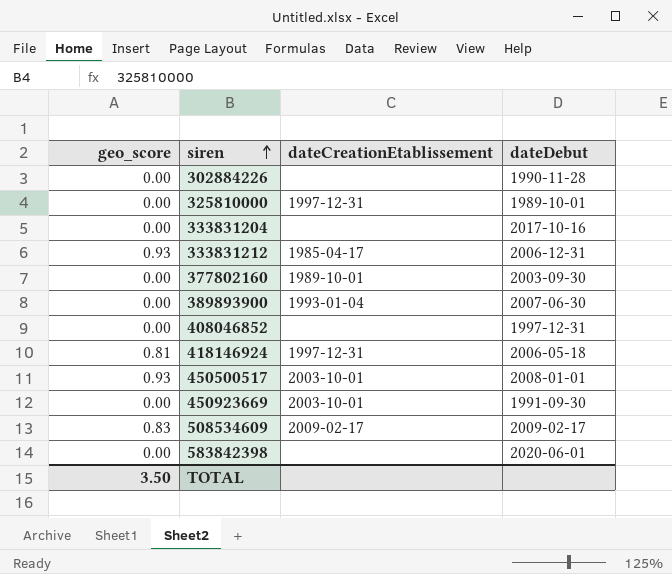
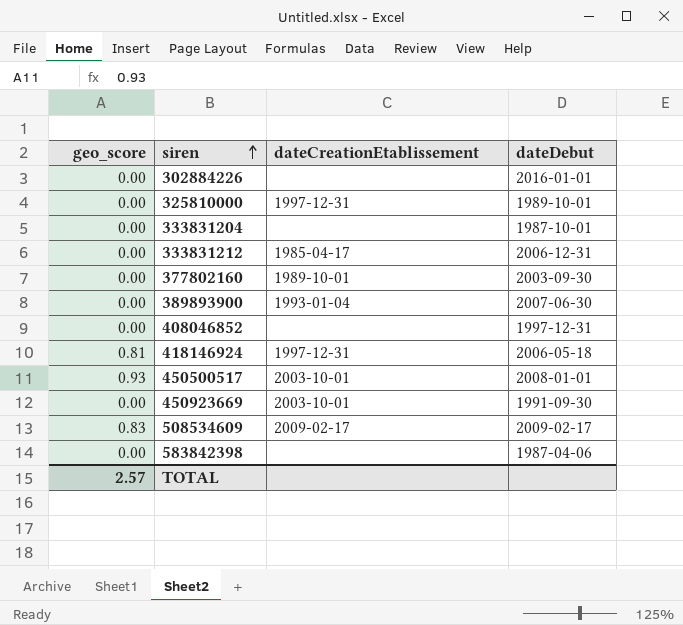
302884226 | dateDebut: 1990-11-28 -> 2016-01-01
333831204 | dateDebut: 2017-10-16 -> 1987-10-01
333831212 | geo_score: 0.93 -> 0.00
583842398 | dateDebut: 2020-06-01 -> 1987-04-06
TOTAL | geo_score: 3.50 -> 2.57

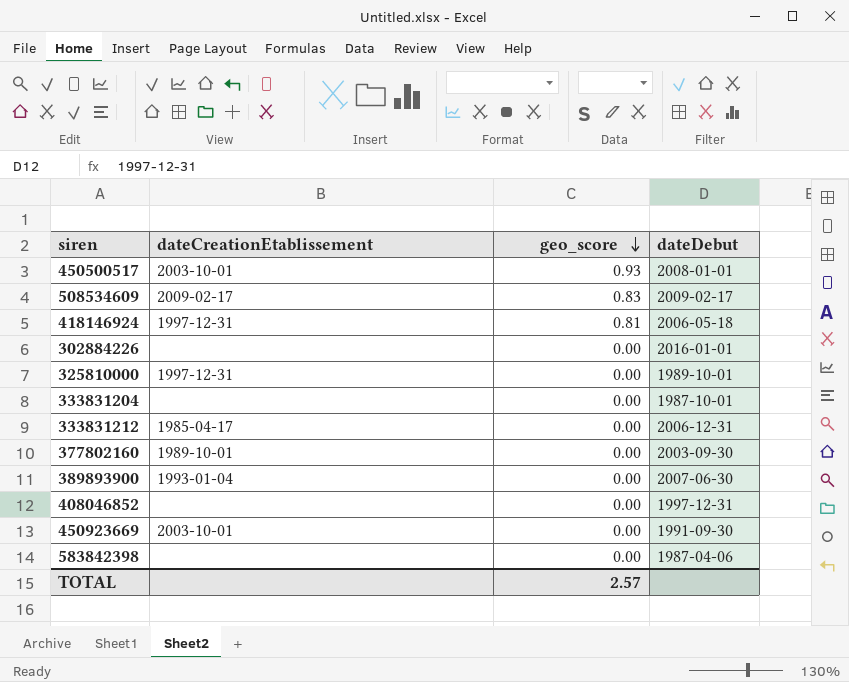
row order: siren ascending -> geo_score descending
column geo_score | position: 1 -> 3

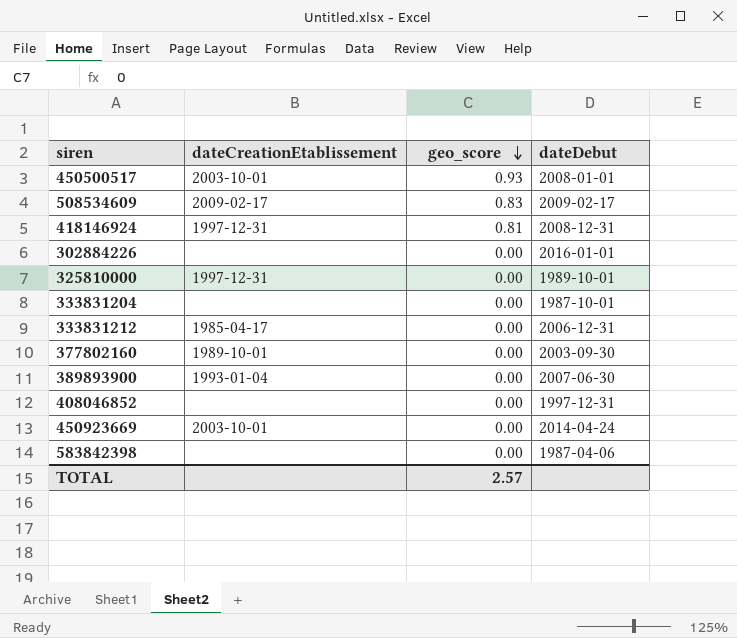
418146924 | dateDebut: 2006-05-18 -> 2008-12-31
450923669 | dateDebut: 1991-09-30 -> 2014-04-24

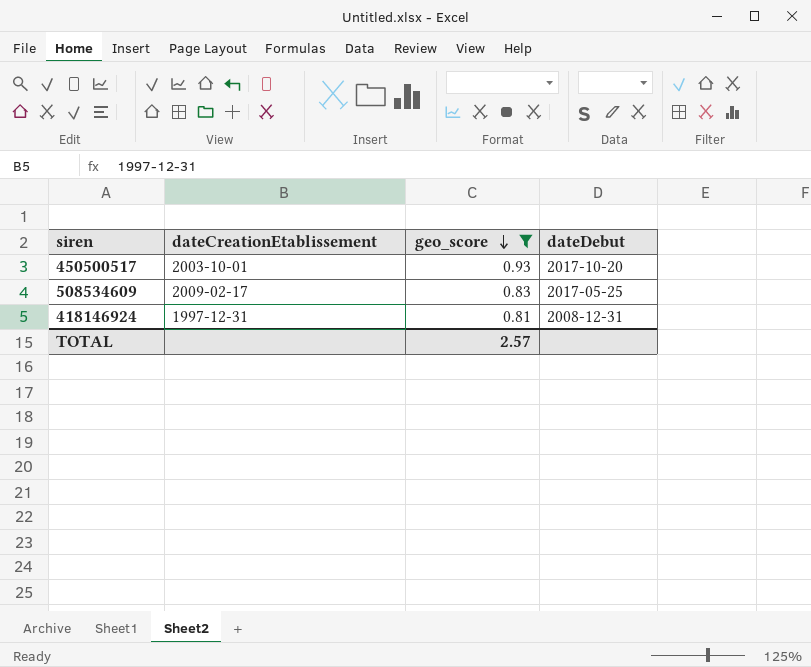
filter: none -> geo_score != 0.00
450500517 | dateDebut: 2008-01-01 -> 2017-10-20
508534609 | dateDebut: 2009-02-17 -> 2017-05-25

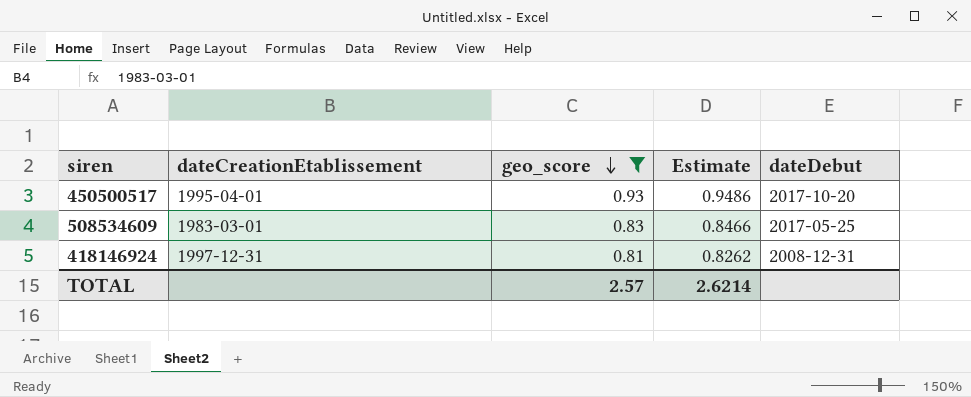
column Estimate | formula: none -> [geo_score] * 1.02
450500517 | dateCreationEtablissement: 2003-10-01 -> 1995-04-01
508534609 | dateCreationEtablissement: 2009-02-17 -> 1983-03-01

